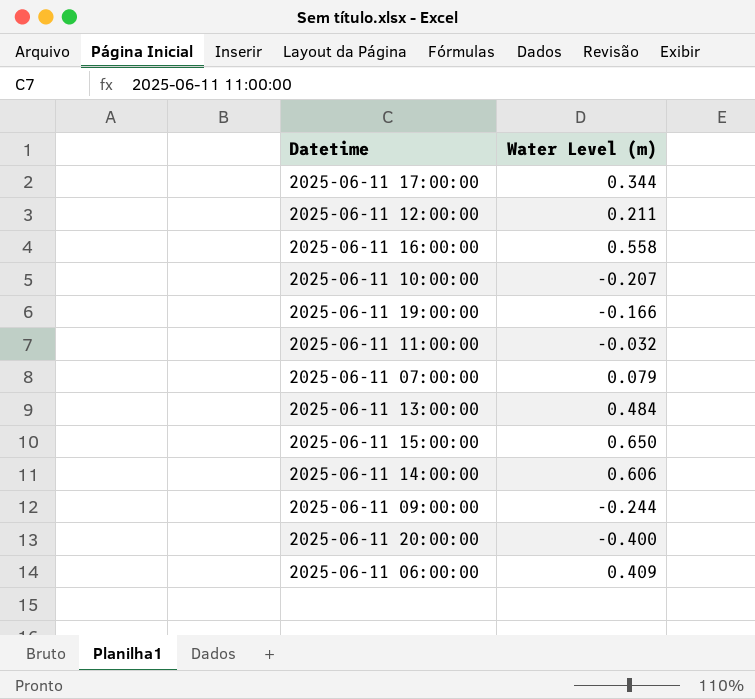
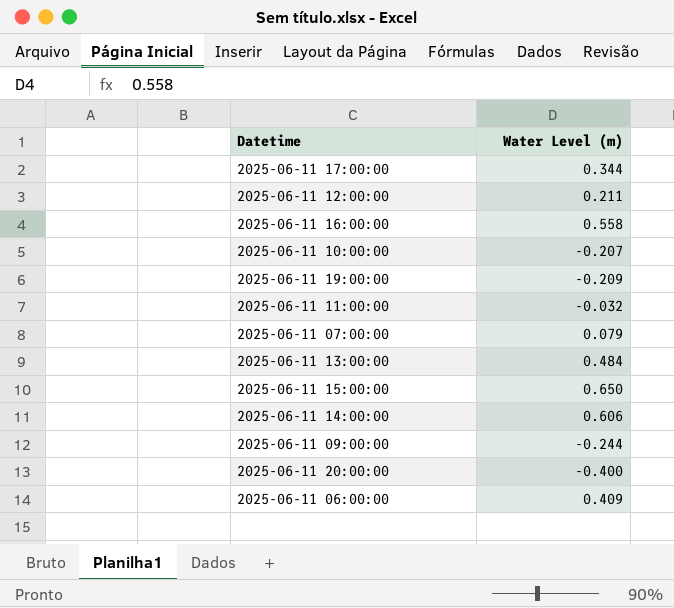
2025-06-11 19:00:00 | Water Level (m): -0.166 -> -0.209

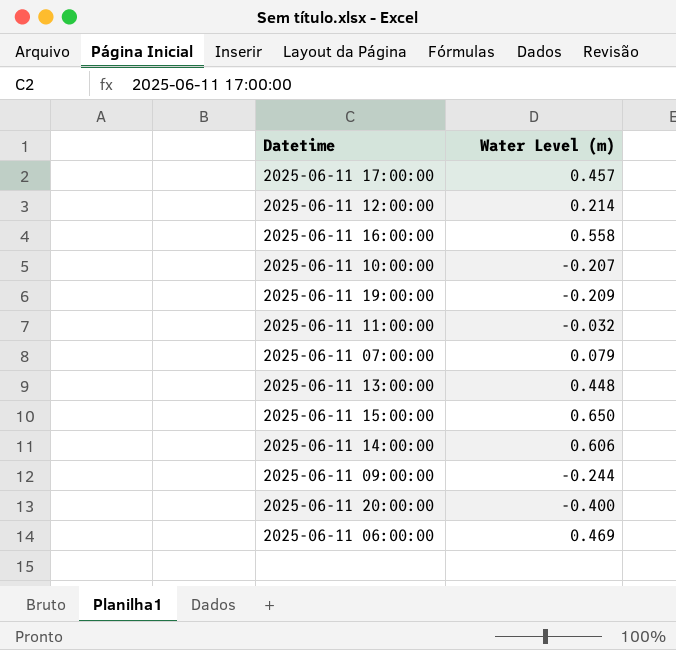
2025-06-11 17:00:00 | Water Level (m): 0.344 -> 0.457
2025-06-11 12:00:00 | Water Level (m): 0.211 -> 0.214
2025-06-11 13:00:00 | Water Level (m): 0.484 -> 0.448
2025-06-11 06:00:00 | Water Level (m): 0.409 -> 0.469

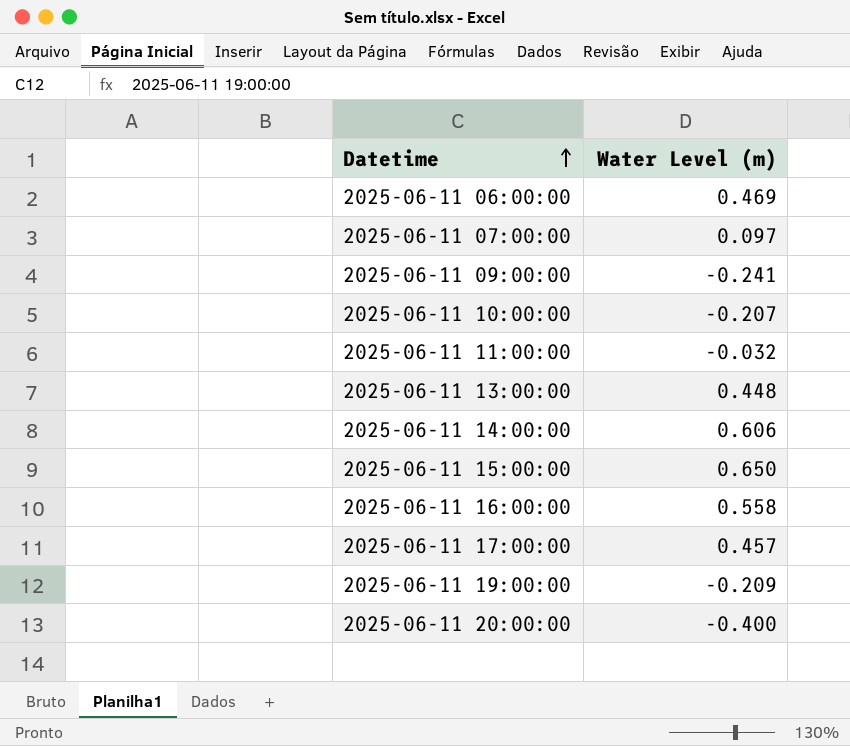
row order: none -> Datetime ascending
row 2025-06-11 12:00:00: 0.214 -> none
2025-06-11 07:00:00 | Water Level (m): 0.079 -> 0.097
2025-06-11 09:00:00 | Water Level (m): -0.244 -> -0.241

